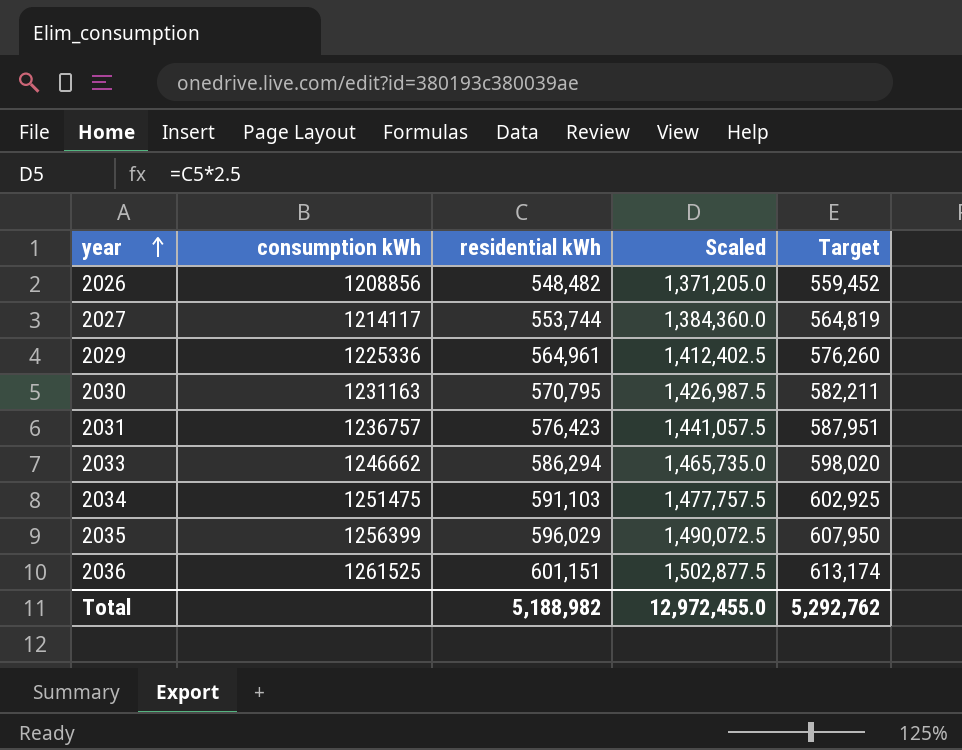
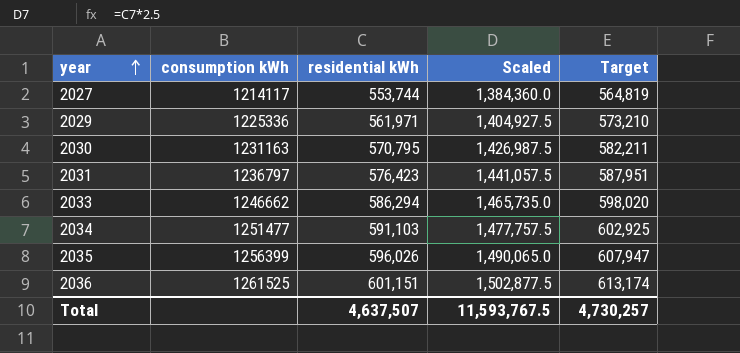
row 2026: 1208856 | 548,482 | 1,371,205.0 | 559,452 -> none
2029 | residential kWh: 564,961 -> 561,971
2029 | Scaled: 1,412,402.5 -> 1,404,927.5
2029 | Target: 576,260 -> 573,210
2031 | consumption kWh: 1236757 -> 1236797
2034 | consumption kWh: 1251475 -> 1251477
2035 | residential kWh: 596,029 -> 596,026
2035 | Scaled: 1,490,072.5 -> 1,490,065.0
2035 | Target: 607,950 -> 607,947
Total | residential kWh: 5,188,982 -> 4,637,507
Total | Scaled: 12,972,455.0 -> 11,593,767.5
Total | Target: 5,292,762 -> 4,730,257

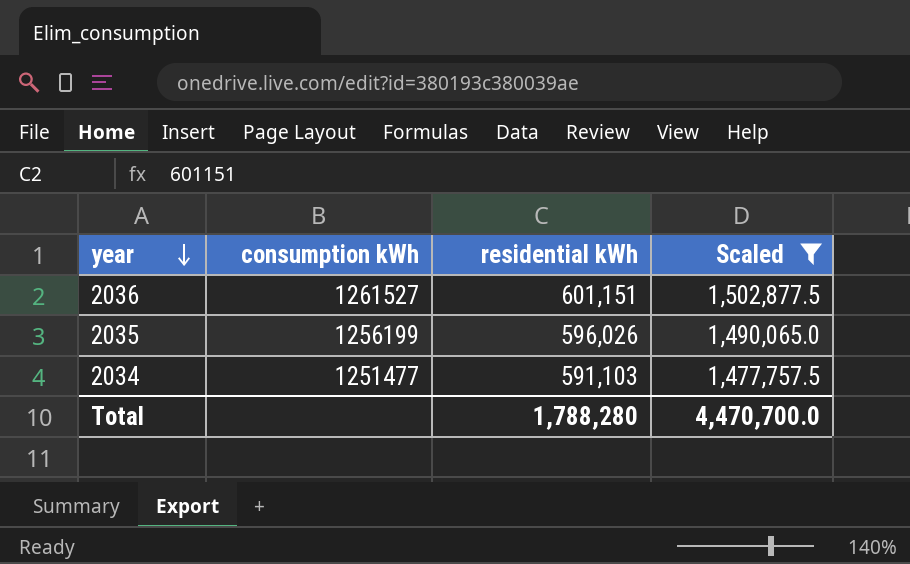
filter: none -> Scaled >= 1,477,757.5
row order: year ascending -> year descending
column Target | formula: [residential kWh] * 1.02 -> none
2036 | consumption kWh: 1261525 -> 1261527
2035 | consumption kWh: 1256399 -> 1256199
Total | residential kWh: 4,637,507 -> 1,788,280
Total | Scaled: 11,593,767.5 -> 4,470,700.0

